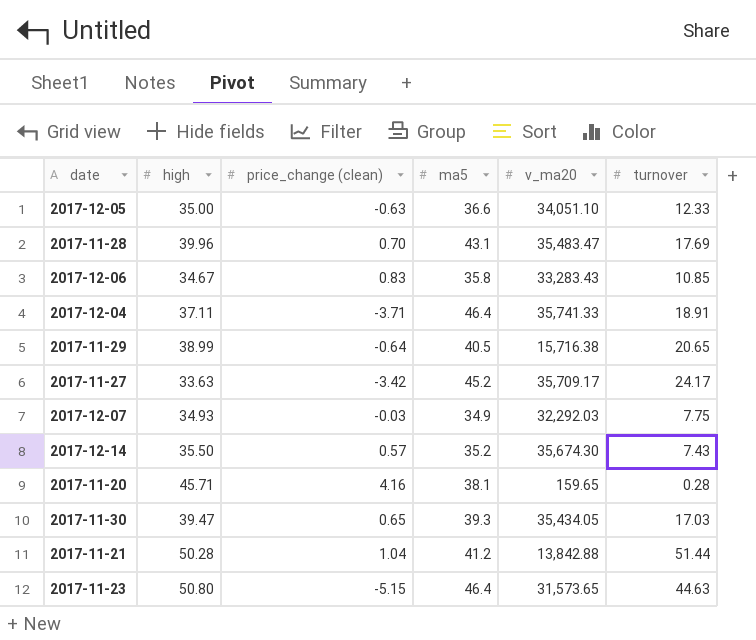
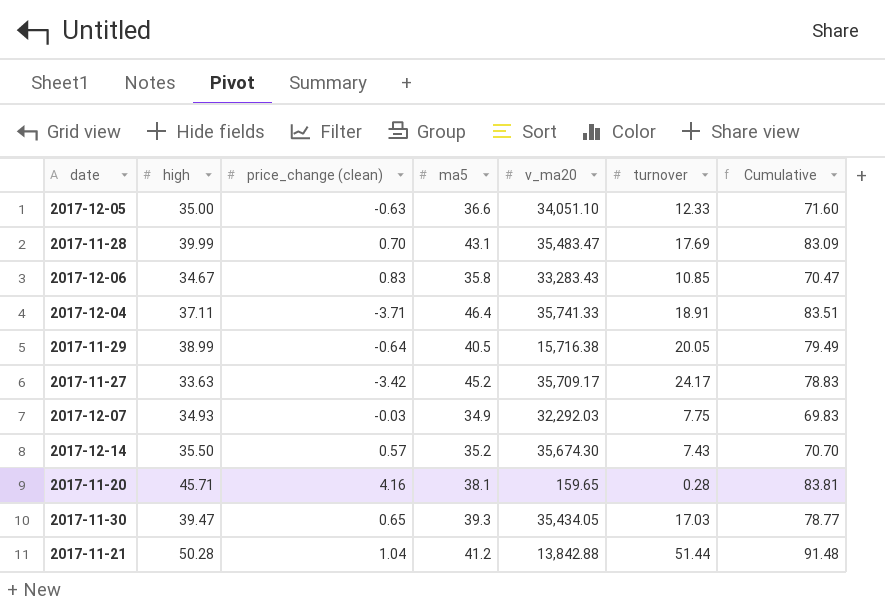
column Cumulative | formula: none -> [high] + [ma5]
row 2017-11-23: 50.80 | -5.15 | 46.4 | 31,573.65 | 44.63 -> none
2017-11-28 | high: 39.96 -> 39.99
2017-11-29 | turnover: 20.65 -> 20.05

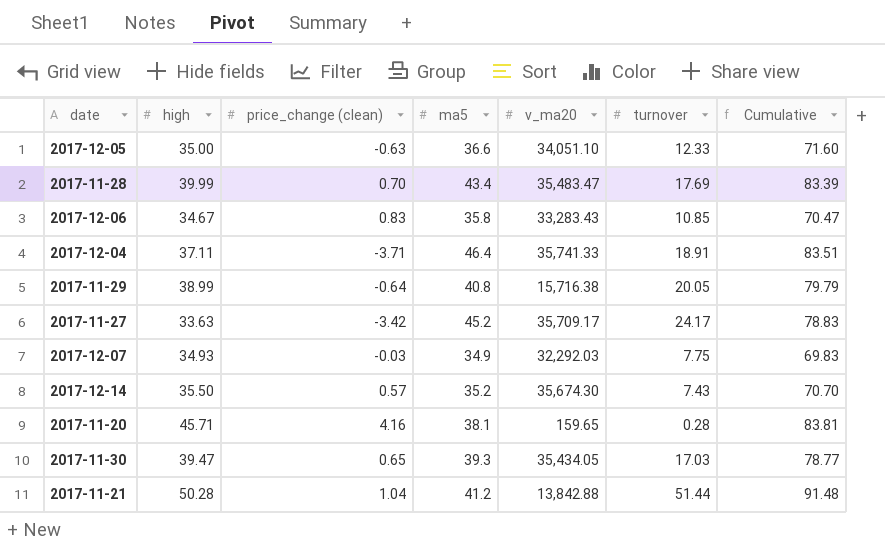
2017-11-28 | ma5: 43.1 -> 43.4
2017-11-28 | Cumulative: 83.09 -> 83.39
2017-11-29 | ma5: 40.5 -> 40.8
2017-11-29 | Cumulative: 79.49 -> 79.79

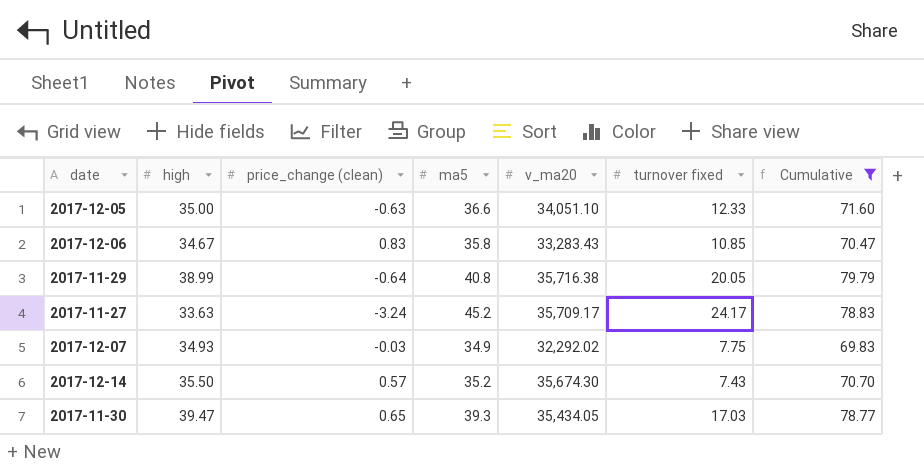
filter: none -> Cumulative <= 79.79
column name: turnover -> turnover fixed
2017-11-29 | v_ma20: 15,716.38 -> 35,716.38
2017-11-27 | price_change (clean): -3.42 -> -3.24
2017-12-07 | v_ma20: 32,292.03 -> 32,292.02

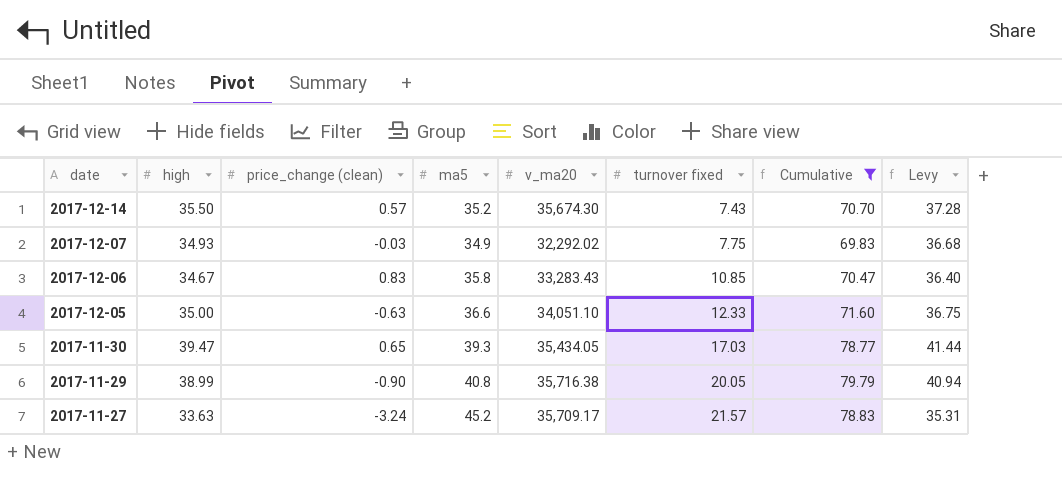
row order: none -> date descending
column Levy | formula: none -> [high] * 1.05
2017-11-29 | price_change (clean): -0.64 -> -0.90
2017-11-27 | turnover fixed: 24.17 -> 21.57

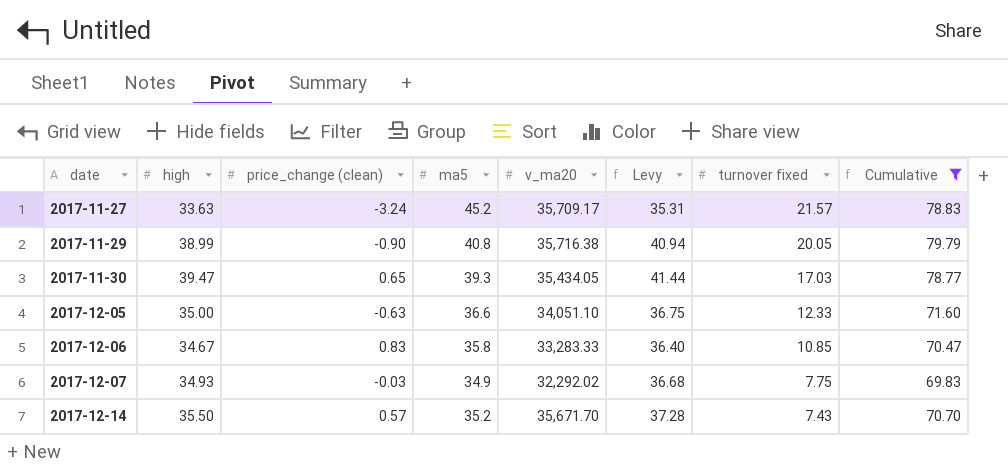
row order: date descending -> date ascending
column Levy | position: 8 -> 6
2017-12-06 | v_ma20: 33,283.43 -> 33,283.33
2017-12-14 | v_ma20: 35,674.30 -> 35,671.70

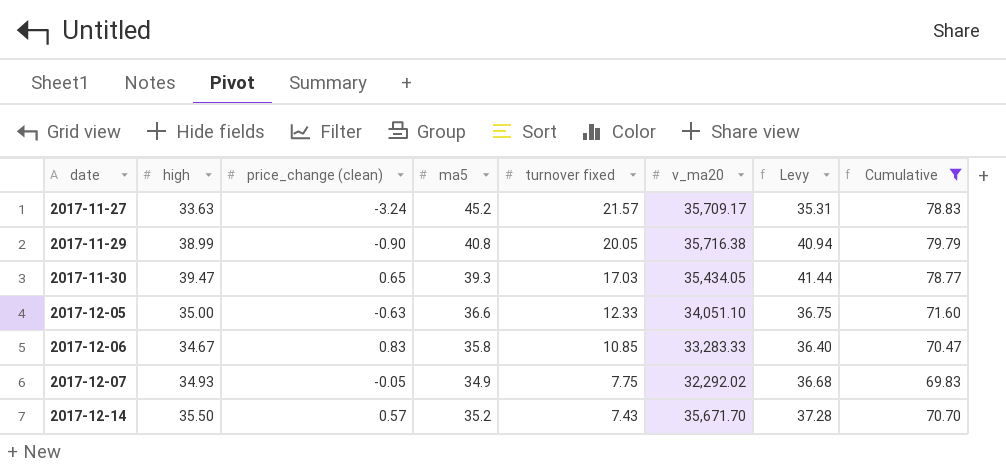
column turnover fixed | position: 7 -> 5
2017-12-07 | price_change (clean): -0.03 -> -0.05

